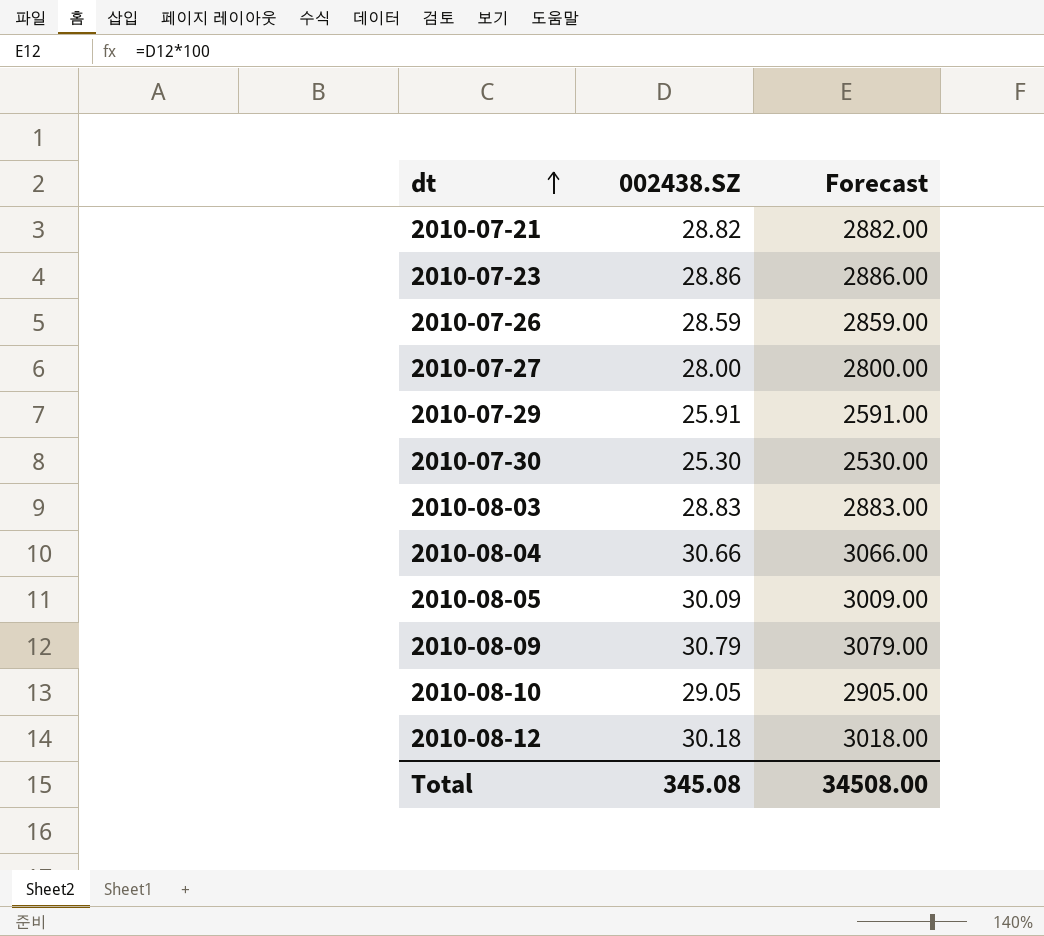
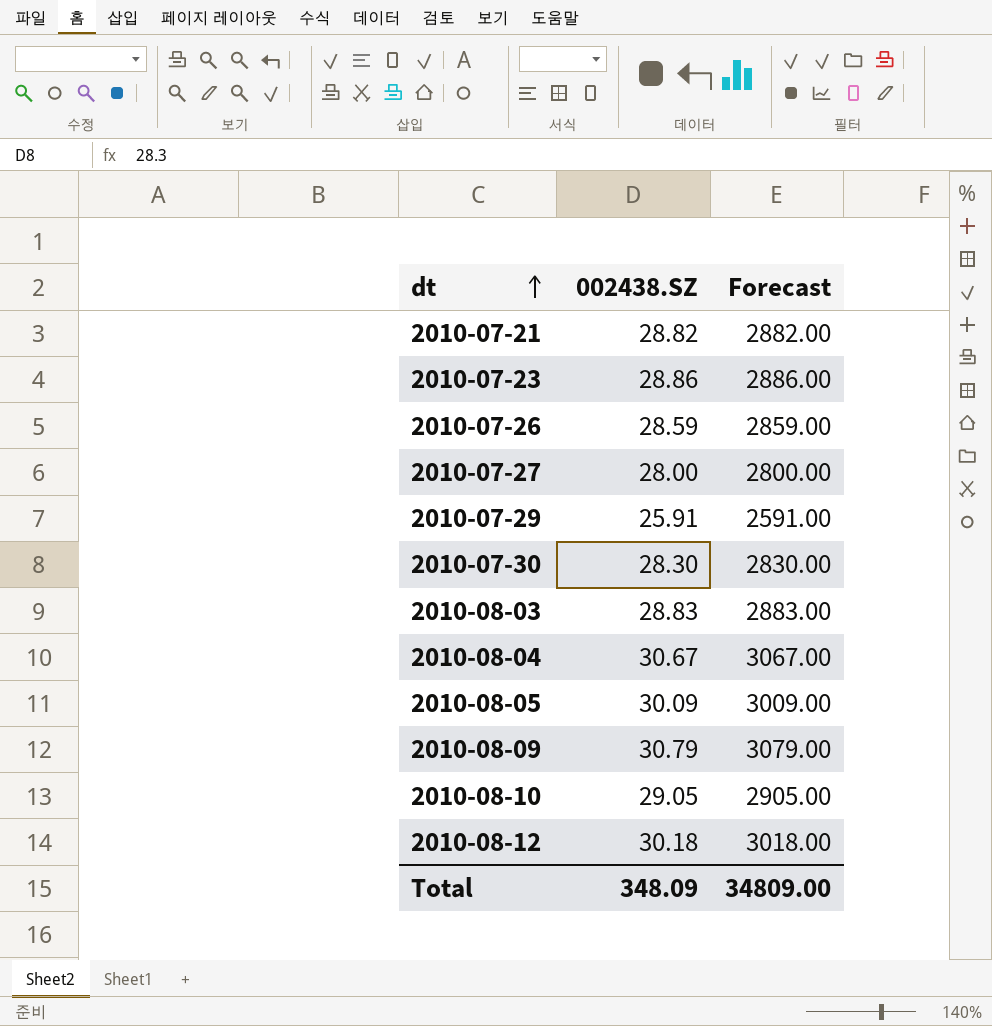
2010-07-30 | 002438.SZ: 25.30 -> 28.30
2010-07-30 | Forecast: 2530.00 -> 2830.00
2010-08-04 | 002438.SZ: 30.66 -> 30.67
2010-08-04 | Forecast: 3066.00 -> 3067.00
Total | 002438.SZ: 345.08 -> 348.09
Total | Forecast: 34508.00 -> 34809.00

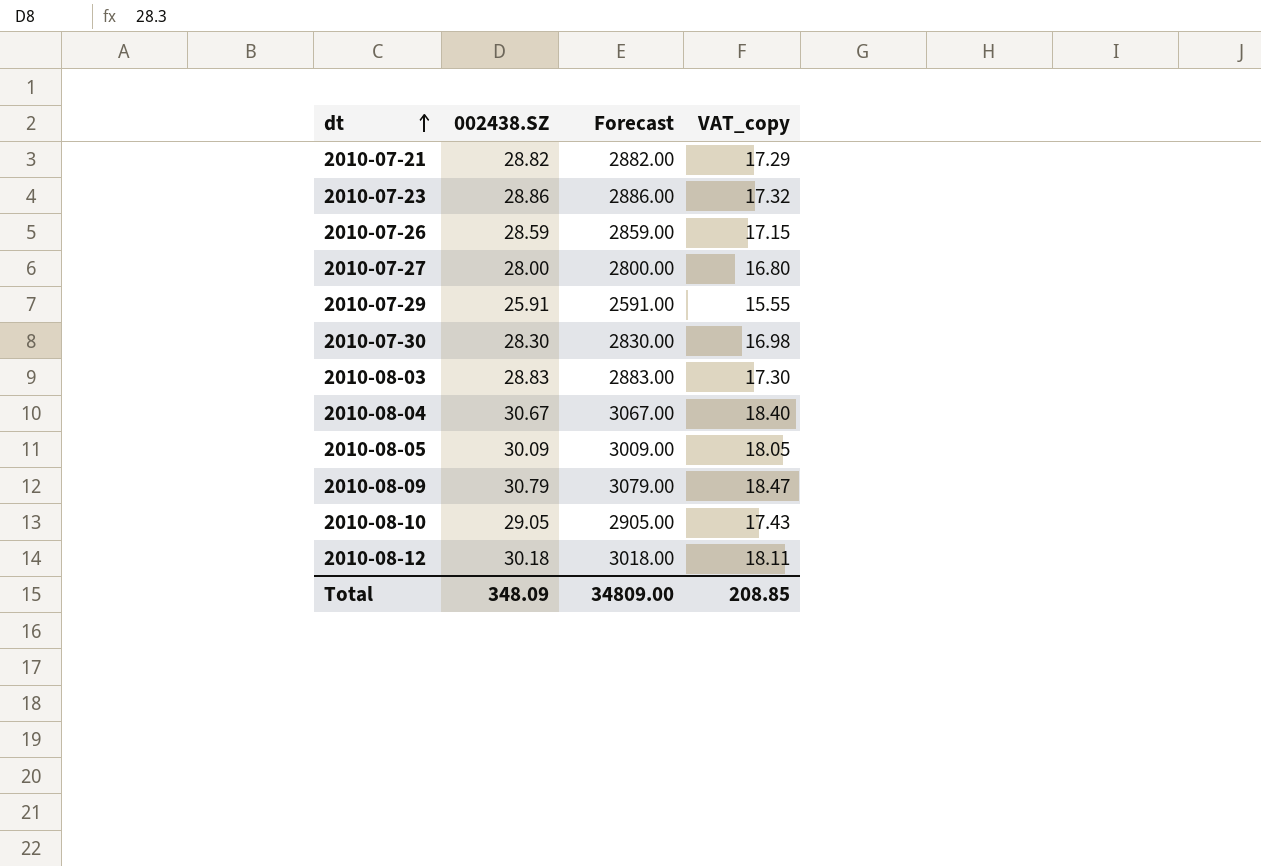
column VAT_copy | formula: none -> [002438.SZ] * 0.6

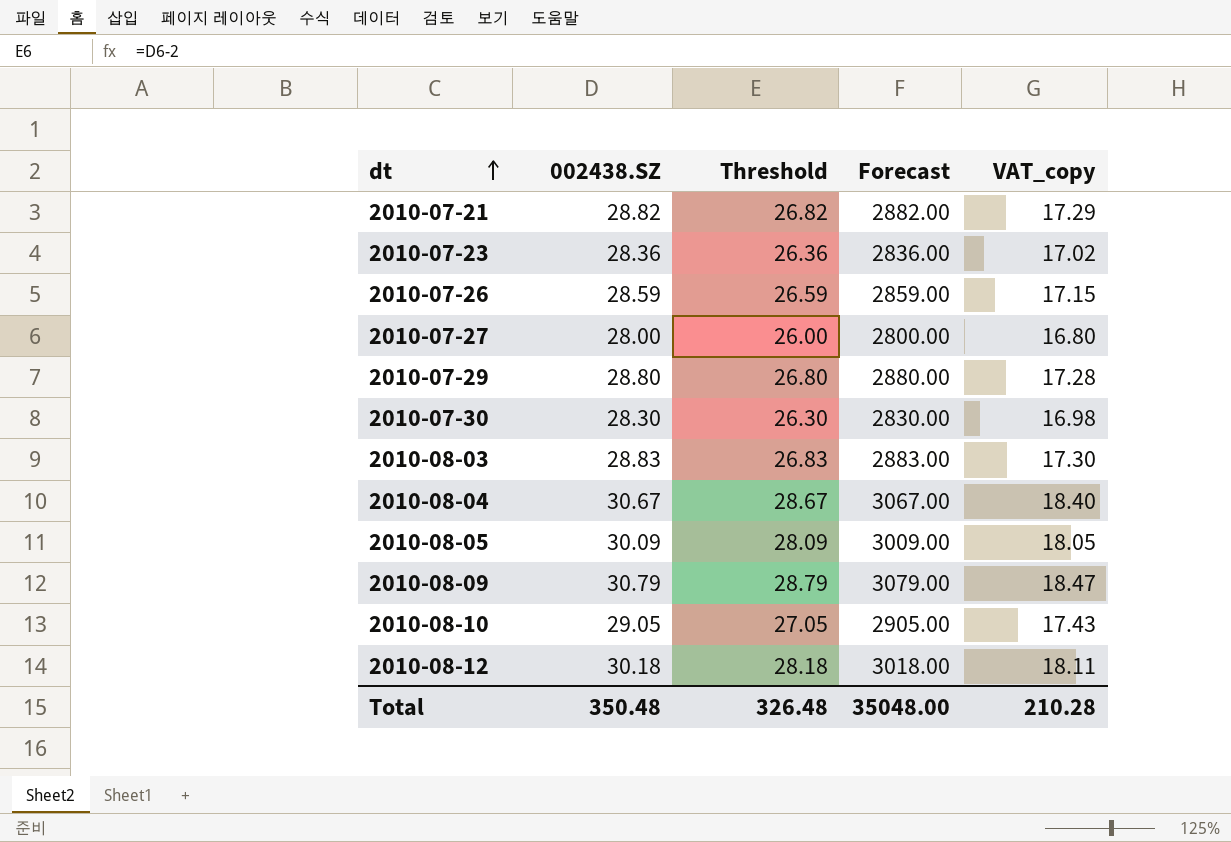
column Threshold | formula: none -> [002438.SZ] - 2
2010-07-23 | 002438.SZ: 28.86 -> 28.36
2010-07-23 | Forecast: 2886.00 -> 2836.00
2010-07-23 | VAT_copy: 17.32 -> 17.02
2010-07-29 | 002438.SZ: 25.91 -> 28.80
2010-07-29 | Forecast: 2591.00 -> 2880.00
2010-07-29 | VAT_copy: 15.55 -> 17.28
Total | 002438.SZ: 348.09 -> 350.48
Total | Forecast: 34809.00 -> 35048.00
Total | VAT_copy: 208.85 -> 210.28

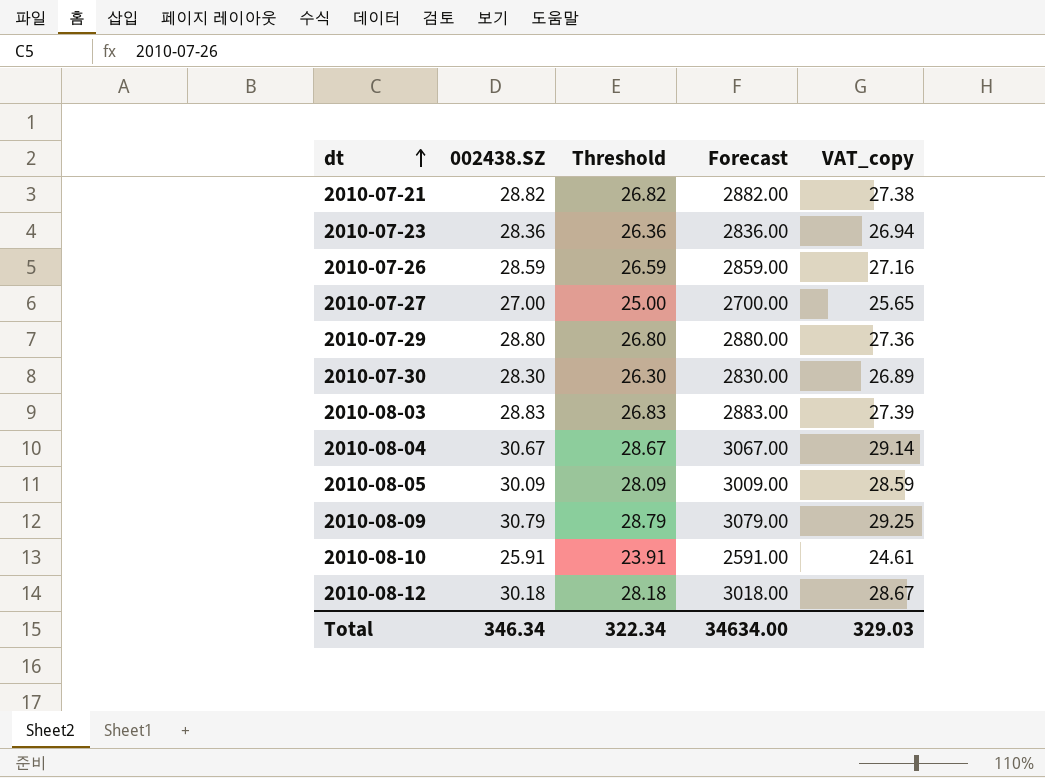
column VAT_copy | formula: [002438.SZ] * 0.6 -> [002438.SZ] * 0.95
2010-07-27 | 002438.SZ: 28.00 -> 27.00
2010-07-27 | Threshold: 26.00 -> 25.00
2010-07-27 | Forecast: 2800.00 -> 2700.00
2010-08-10 | 002438.SZ: 29.05 -> 25.91
2010-08-10 | Threshold: 27.05 -> 23.91
2010-08-10 | Forecast: 2905.00 -> 2591.00
Total | 002438.SZ: 350.48 -> 346.34
Total | Threshold: 326.48 -> 322.34
Total | Forecast: 35048.00 -> 34634.00
Total | VAT_copy: 210.28 -> 329.03

